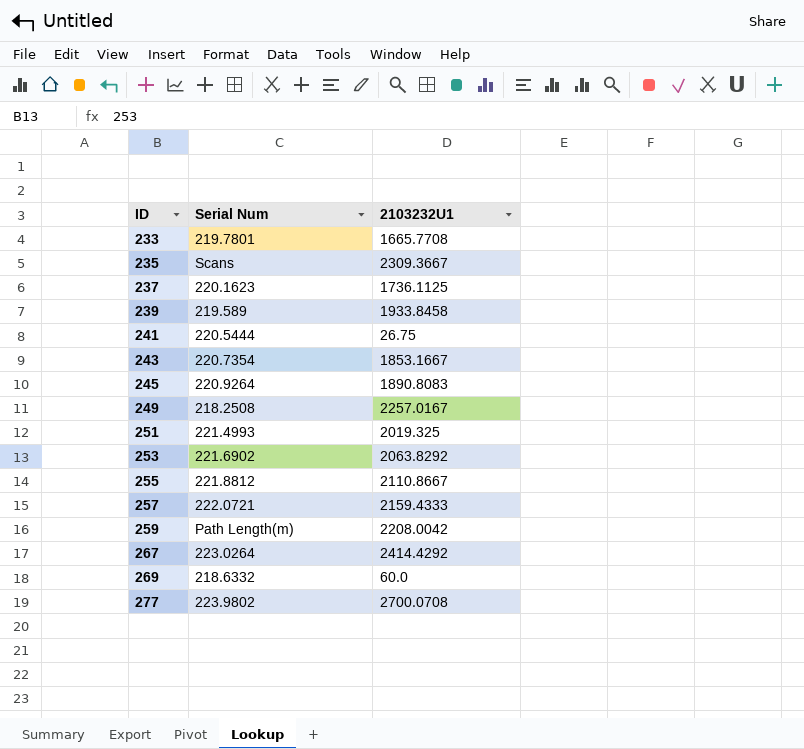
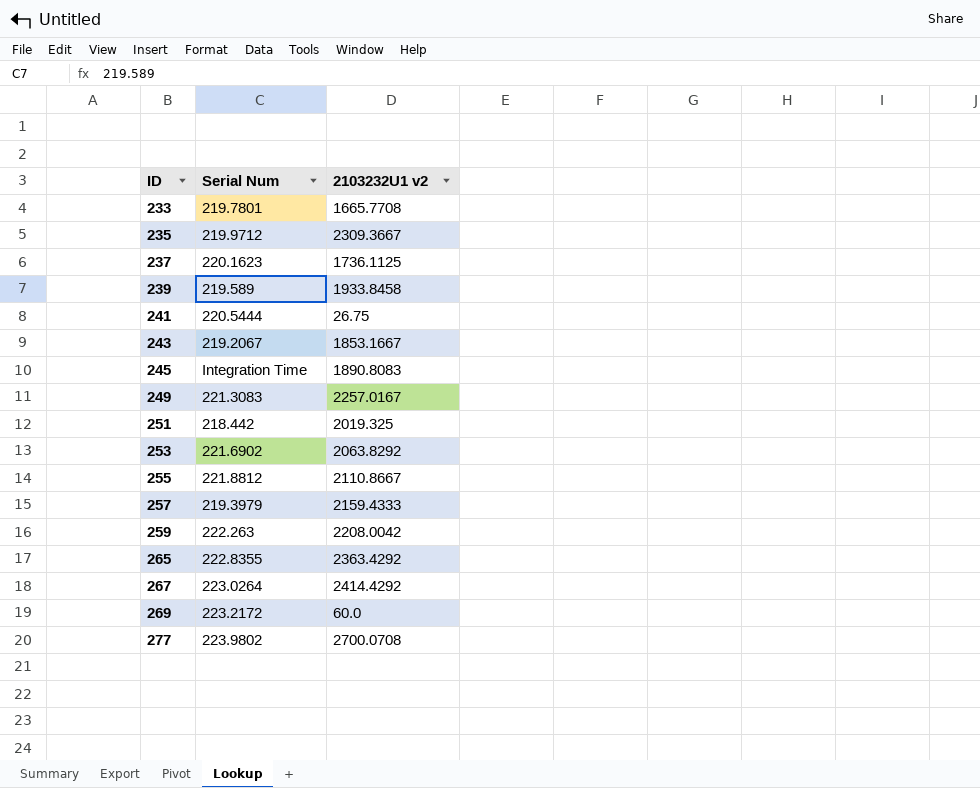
column name: 2103232U1 -> 2103232U1 v2
235 | Serial Num: Scans -> 219.9712
243 | Serial Num: 220.7354 -> 219.2067
245 | Serial Num: 220.9264 -> Integration Time
249 | Serial Num: 218.2508 -> 221.3083
251 | Serial Num: 221.4993 -> 218.442
257 | Serial Num: 222.0721 -> 219.3979
259 | Serial Num: Path Length(m) -> 222.263
row 265: none -> 222.8355 | 2363.4292
269 | Serial Num: 218.6332 -> 223.2172

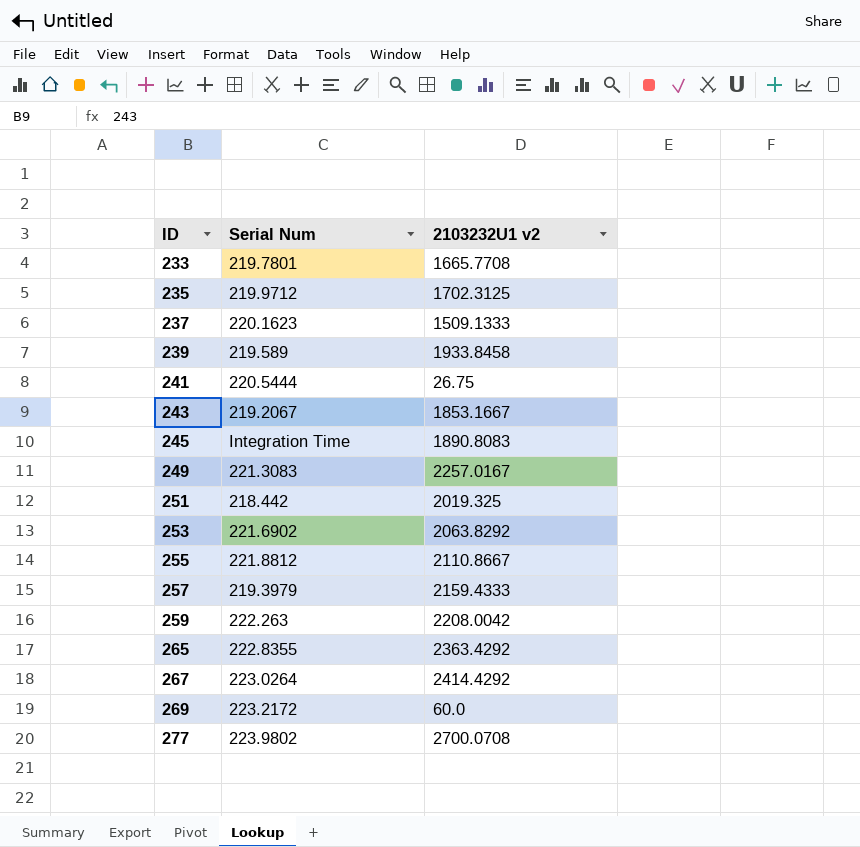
235 | 2103232U1 v2: 2309.3667 -> 1702.3125
237 | 2103232U1 v2: 1736.1125 -> 1509.1333

